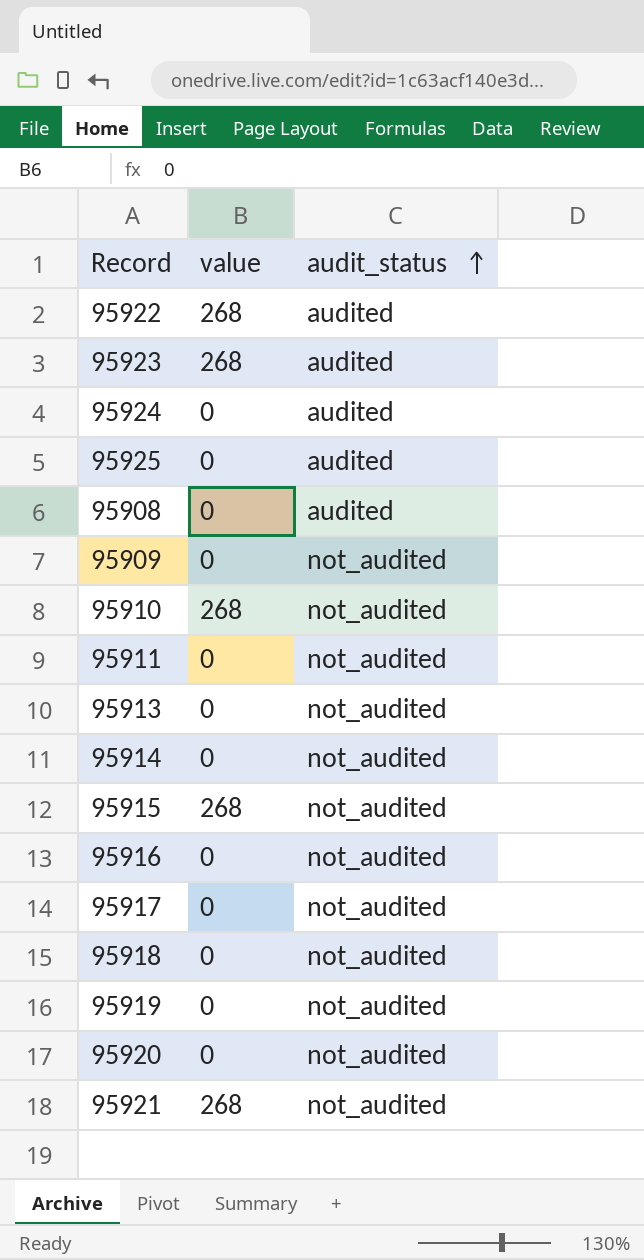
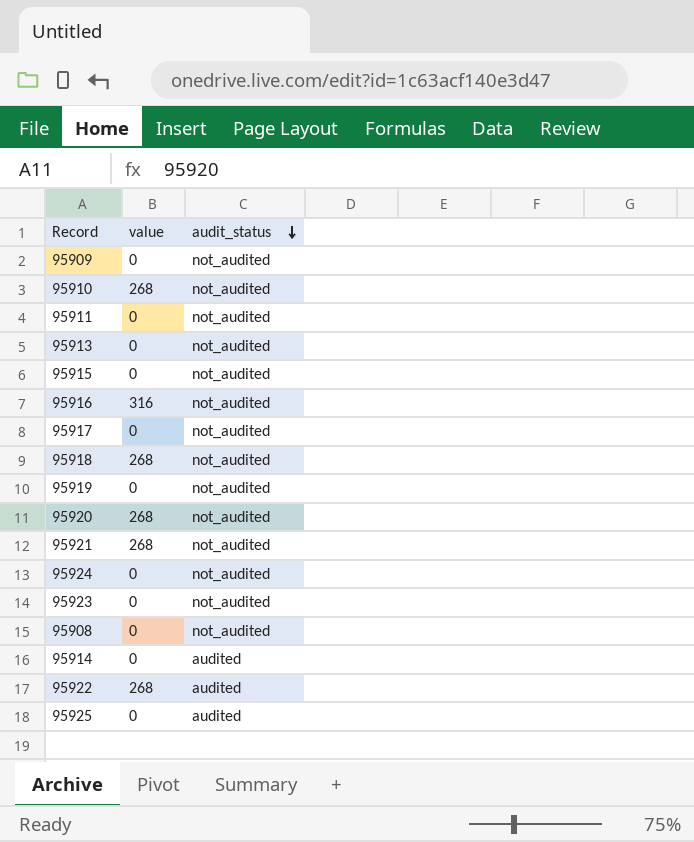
row order: audit_status ascending -> audit_status descending
95915 | value: 268 -> 0
95916 | value: 0 -> 316
95918 | value: 0 -> 268
95920 | value: 0 -> 268
95924 | audit_status: audited -> not_audited
95923 | value: 268 -> 0
95923 | audit_status: audited -> not_audited
95908 | audit_status: audited -> not_audited
95914 | audit_status: not_audited -> audited

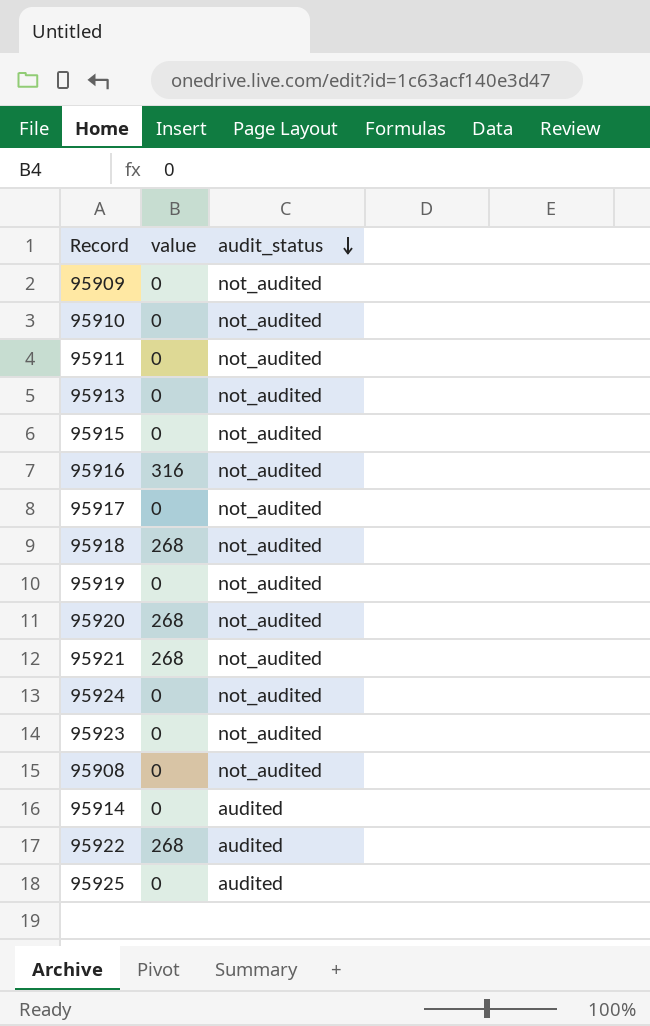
95910 | value: 268 -> 0

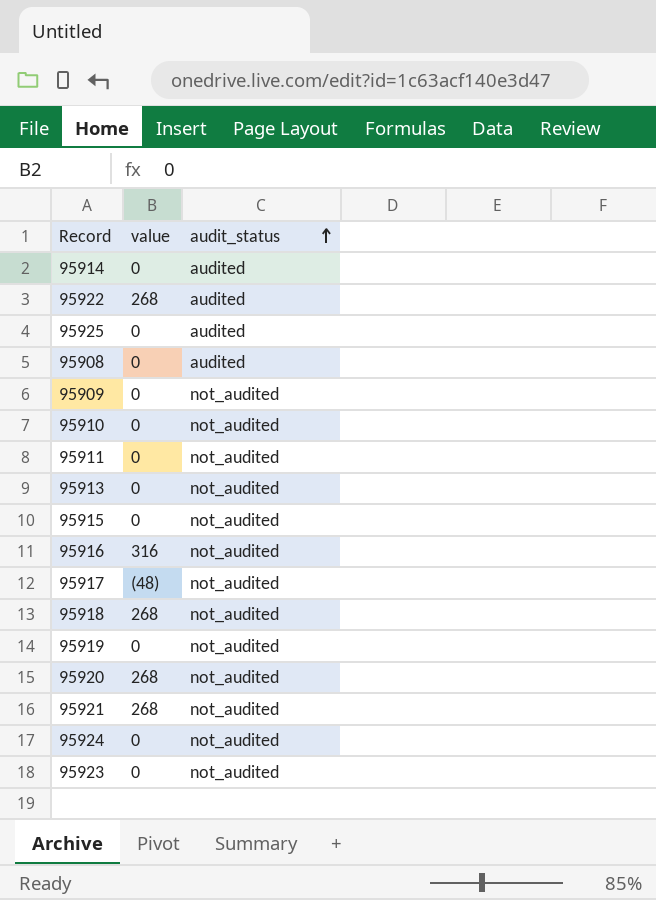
row order: audit_status descending -> audit_status ascending
95908 | audit_status: not_audited -> audited
95917 | value: 0 -> (48)

